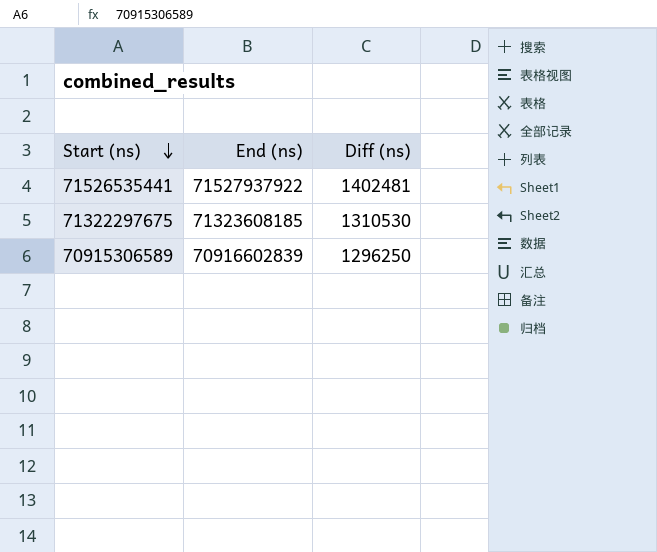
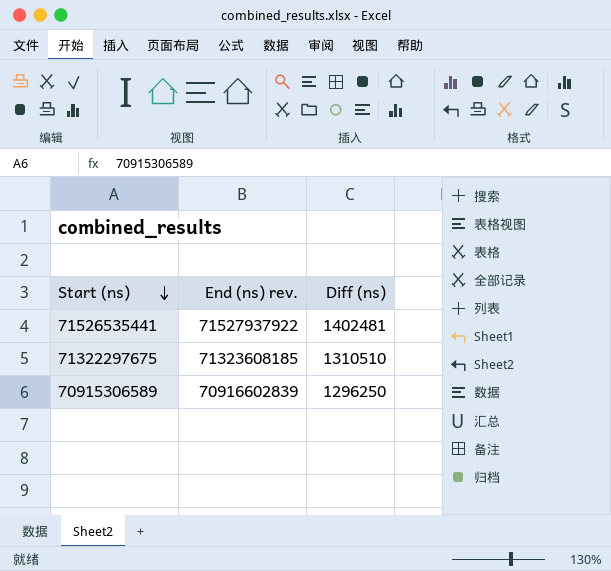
column name: End (ns) -> End (ns) rev.
71322297675 | Diff (ns): 1310530 -> 1310510

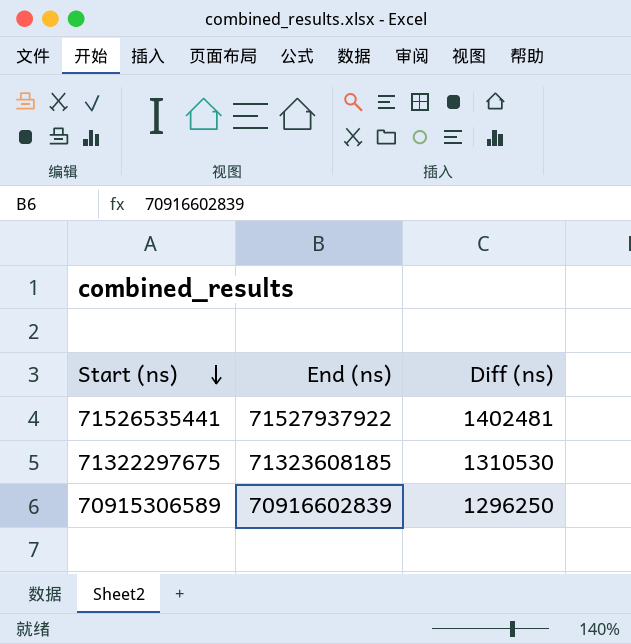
column name: End (ns) rev. -> End (ns)
71322297675 | Diff (ns): 1310510 -> 1310530

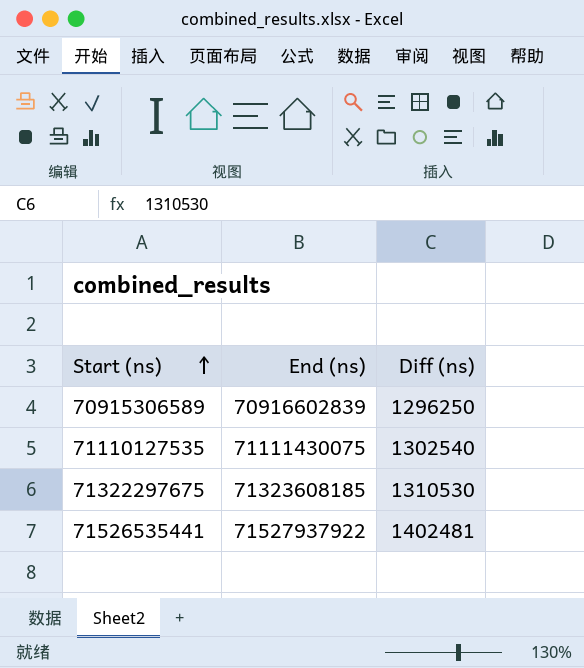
row order: Start (ns) descending -> Start (ns) ascending
row 71110127535: none -> 71111430075 | 1302540

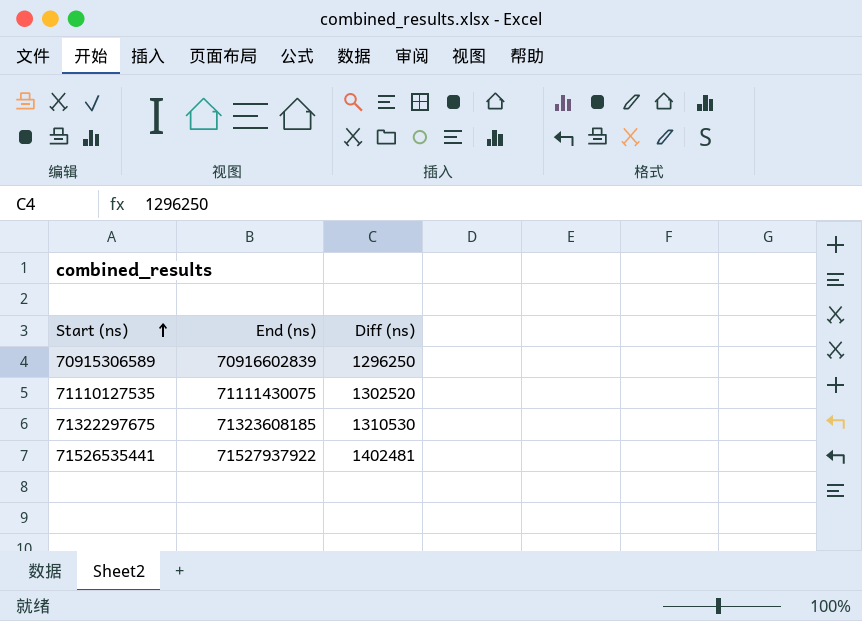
71110127535 | Diff (ns): 1302540 -> 1302520

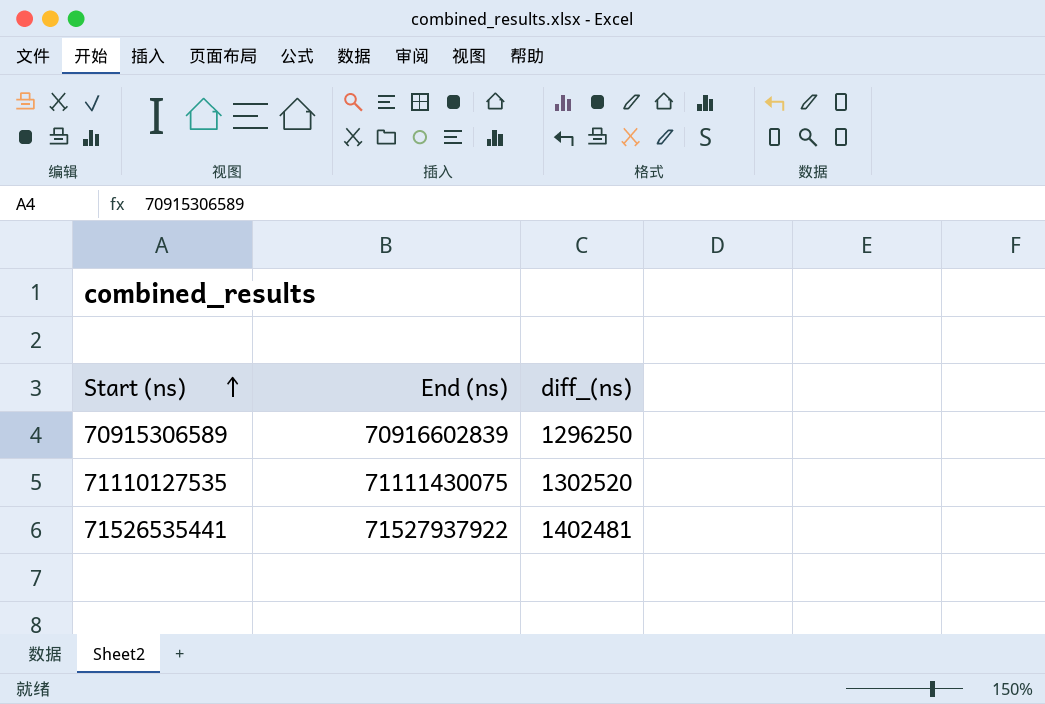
column name: Diff (ns) -> diff_(ns)
row 71322297675: 71323608185 | 1310530 -> none

